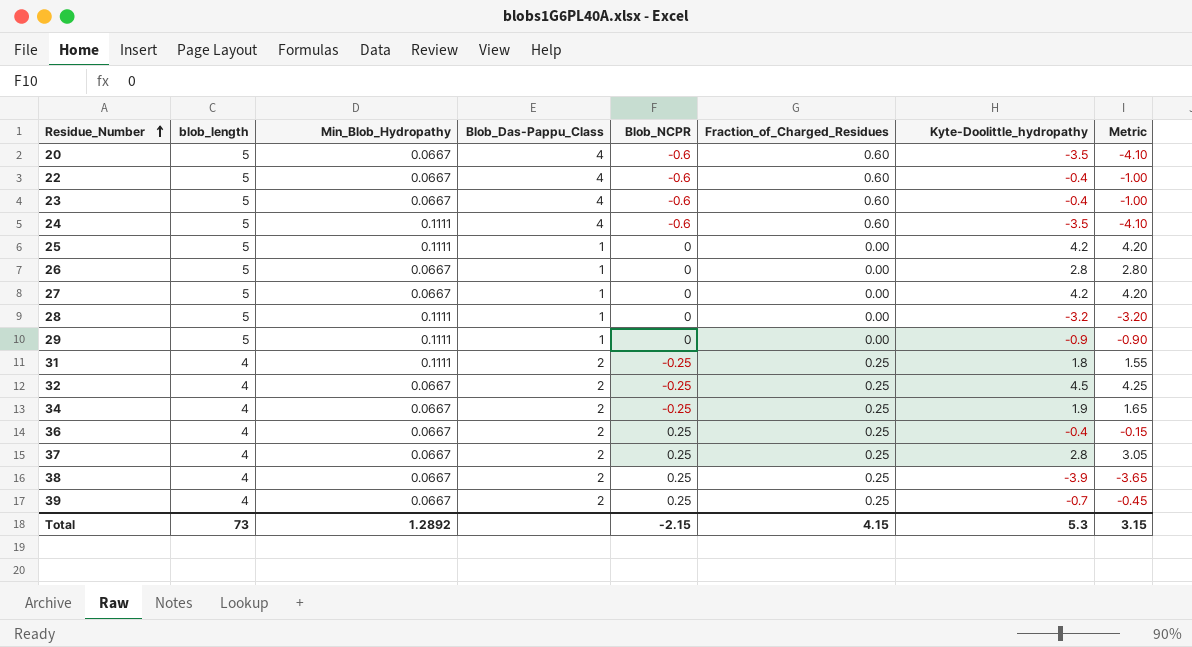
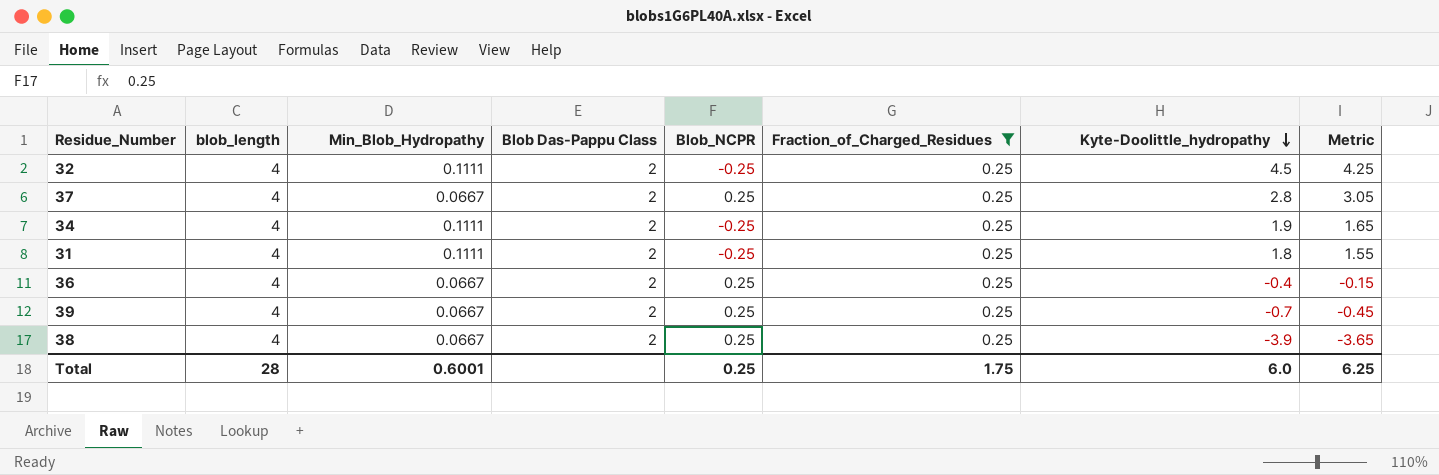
filter: none -> Fraction_of_Charged_Residues = 0.25
row order: Residue_Number ascending -> Kyte-Doolittle_hydropathy descending
column name: Blob_Das-Pappu_Class -> Blob Das-Pappu Class
32 | Min_Blob_Hydropathy: 0.0667 -> 0.1111
34 | Min_Blob_Hydropathy: 0.0667 -> 0.1111
Total | blob_length: 73 -> 28
Total | Min_Blob_Hydropathy: 1.2892 -> 0.6001
Total | Blob_NCPR: -2.15 -> 0.25
Total | Fraction_of_Charged_Residues: 4.15 -> 1.75
Total | Kyte-Doolittle_hydropathy: 5.3 -> 6.0
Total | Metric: 3.15 -> 6.25

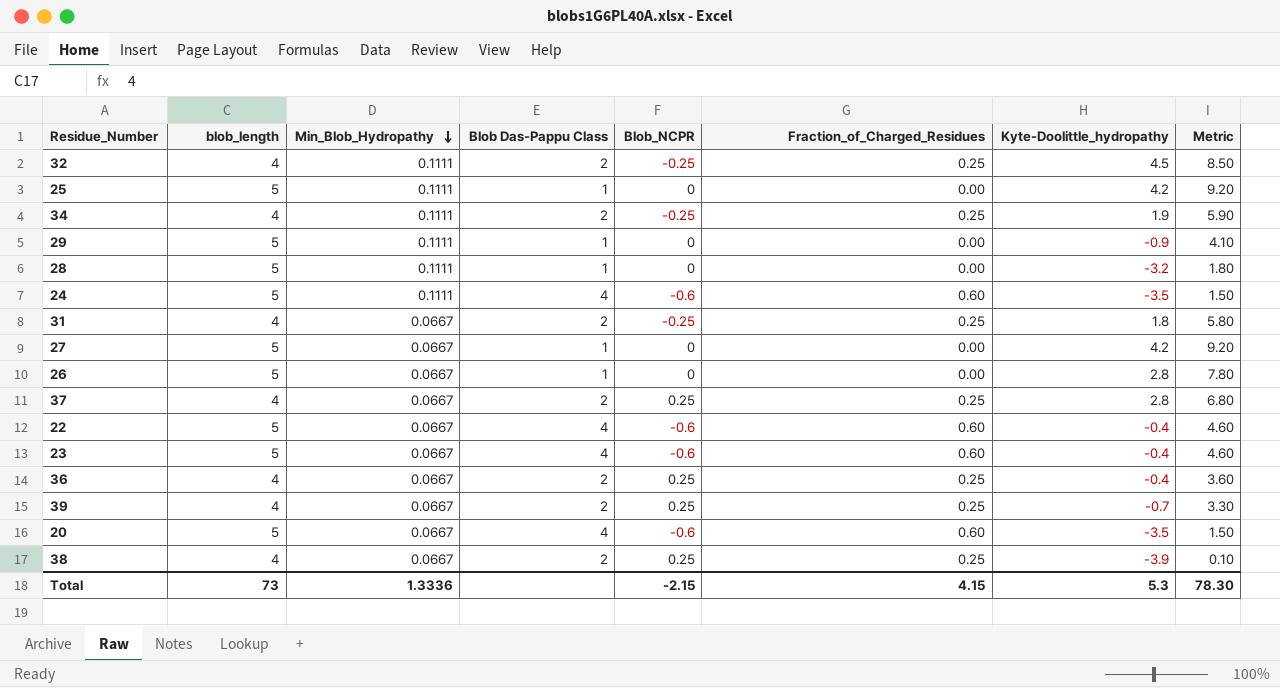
filter: Fraction_of_Charged_Residues = 0.25 -> none
row order: Kyte-Doolittle_hydropathy descending -> Min_Blob_Hydropathy descending
column Metric | formula: [Blob_NCPR] + [Kyte-Doolittle_hydropathy] -> [blob_length] + [Kyte-Doolittle_hydropathy]
31 | Min_Blob_Hydropathy: 0.1111 -> 0.0667
Total | blob_length: 28 -> 73
Total | Min_Blob_Hydropathy: 0.6001 -> 1.3336
Total | Blob_NCPR: 0.25 -> -2.15
Total | Fraction_of_Charged_Residues: 1.75 -> 4.15
Total | Kyte-Doolittle_hydropathy: 6.0 -> 5.3
Total | Metric: 6.25 -> 78.30

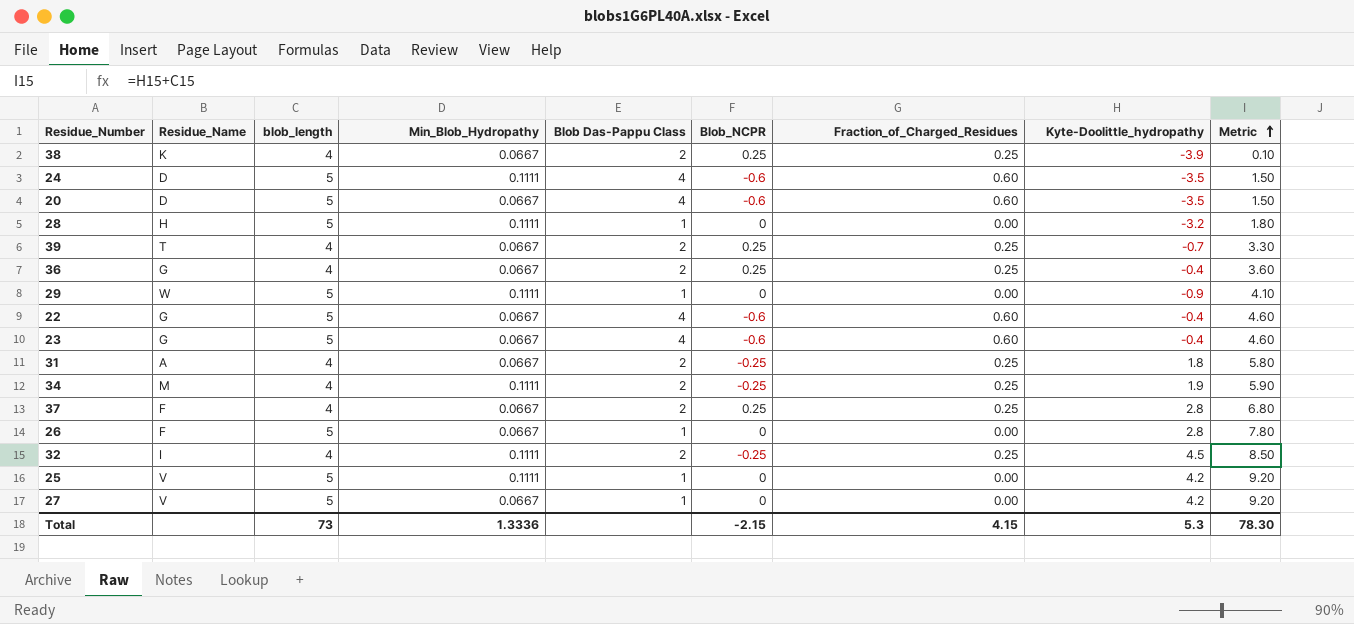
row order: Min_Blob_Hydropathy descending -> Metric ascending
column Residue_Name | position: none -> 2

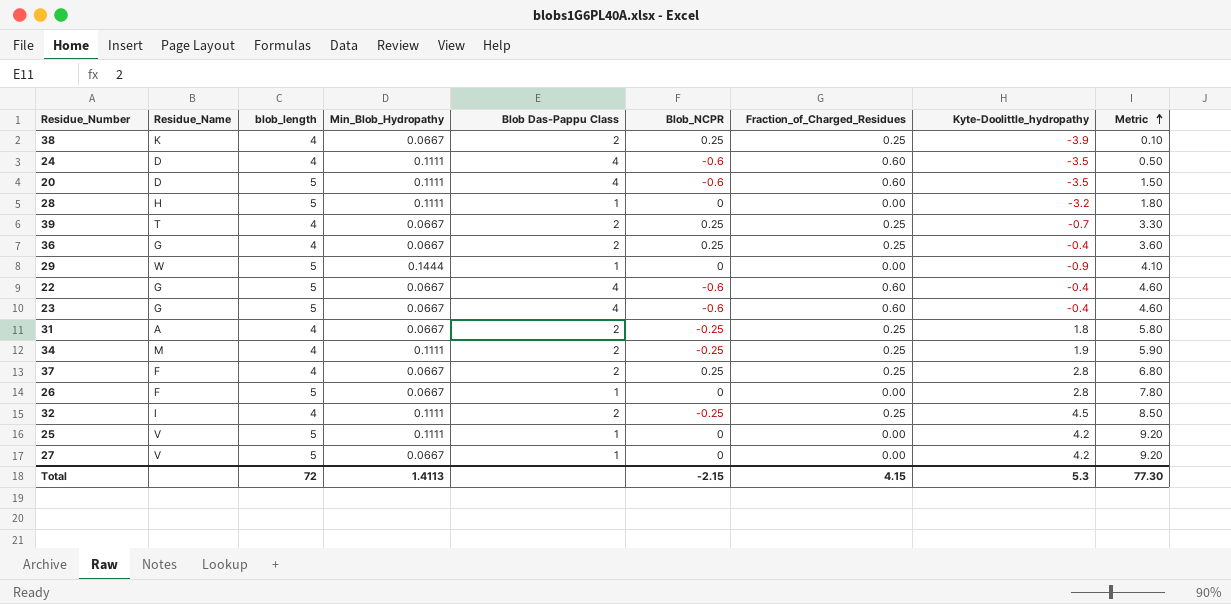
24 | blob_length: 5 -> 4
24 | Metric: 1.50 -> 0.50
20 | Min_Blob_Hydropathy: 0.0667 -> 0.1111
29 | Min_Blob_Hydropathy: 0.1111 -> 0.1444
Total | blob_length: 73 -> 72
Total | Min_Blob_Hydropathy: 1.3336 -> 1.4113
Total | Metric: 78.30 -> 77.30

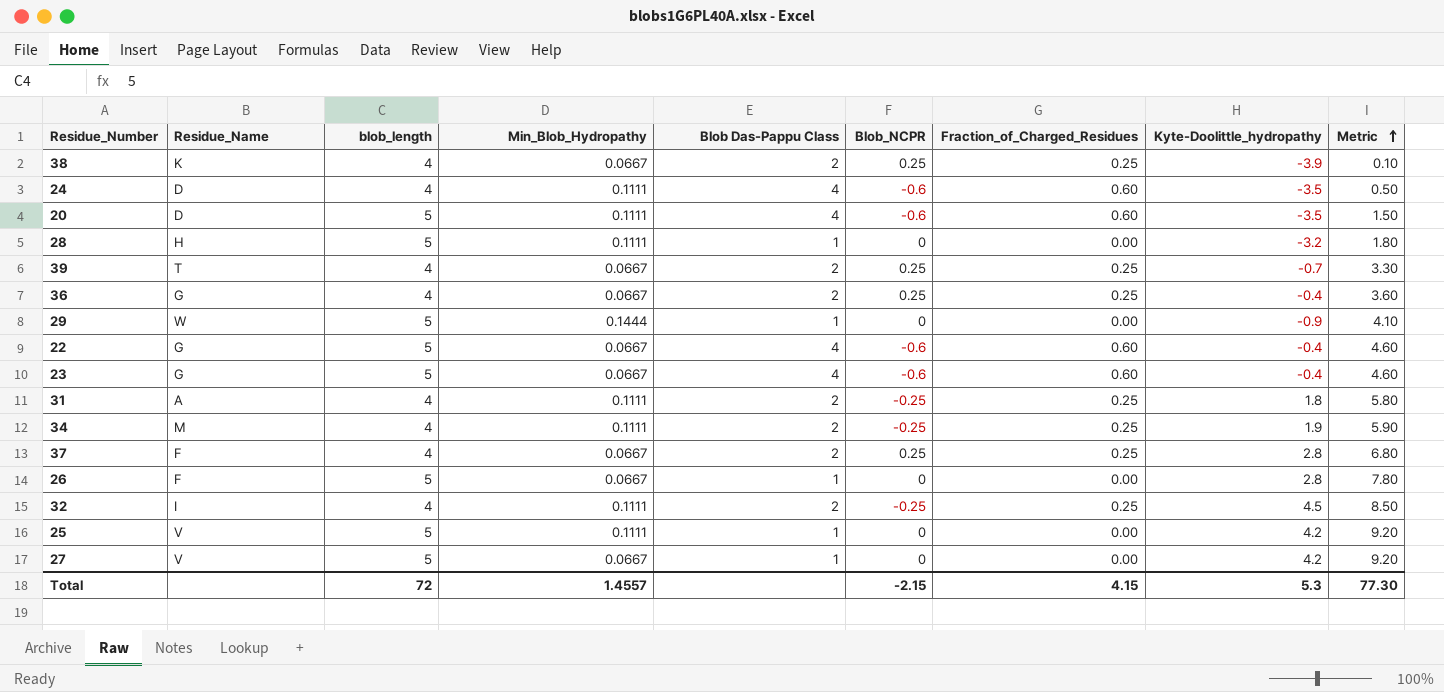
31 | Min_Blob_Hydropathy: 0.0667 -> 0.1111
Total | Min_Blob_Hydropathy: 1.4113 -> 1.4557

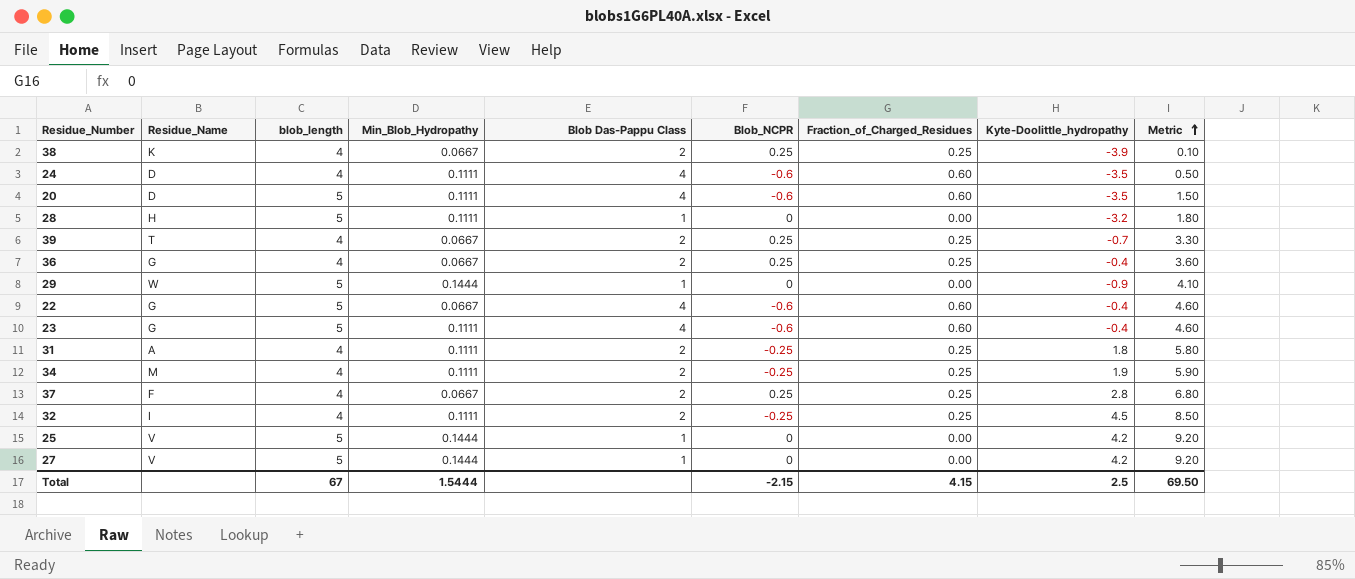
row 26: F | 5 | 0.0667 | 1 | 0 | 0.00 | 2.8 | 7.80 -> none
23 | Min_Blob_Hydropathy: 0.0667 -> 0.1111
25 | Min_Blob_Hydropathy: 0.1111 -> 0.1444
27 | Min_Blob_Hydropathy: 0.0667 -> 0.1444
Total | blob_length: 72 -> 67
Total | Min_Blob_Hydropathy: 1.4557 -> 1.5444
Total | Kyte-Doolittle_hydropathy: 5.3 -> 2.5
Total | Metric: 77.30 -> 69.50

